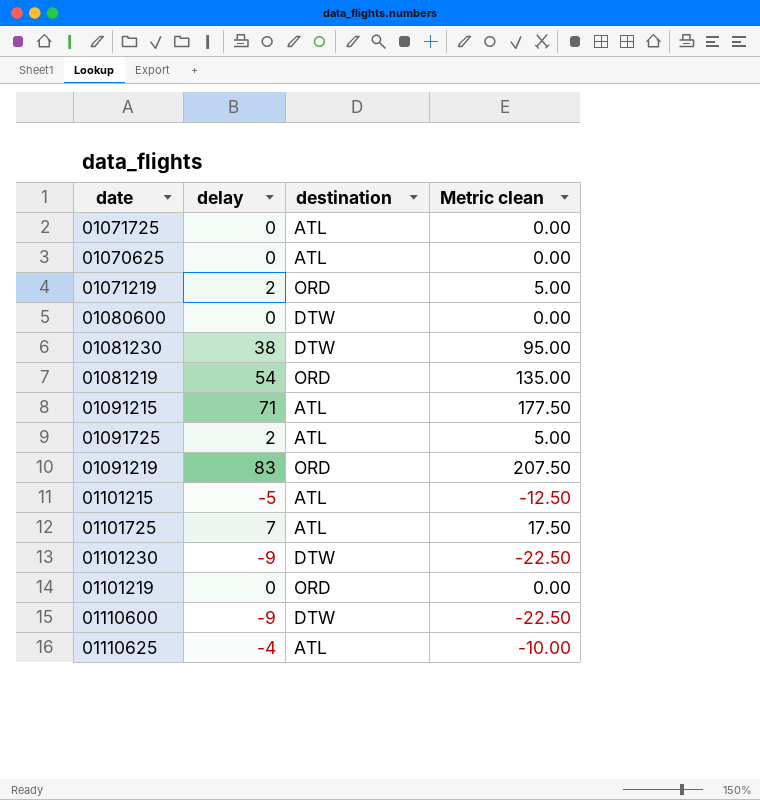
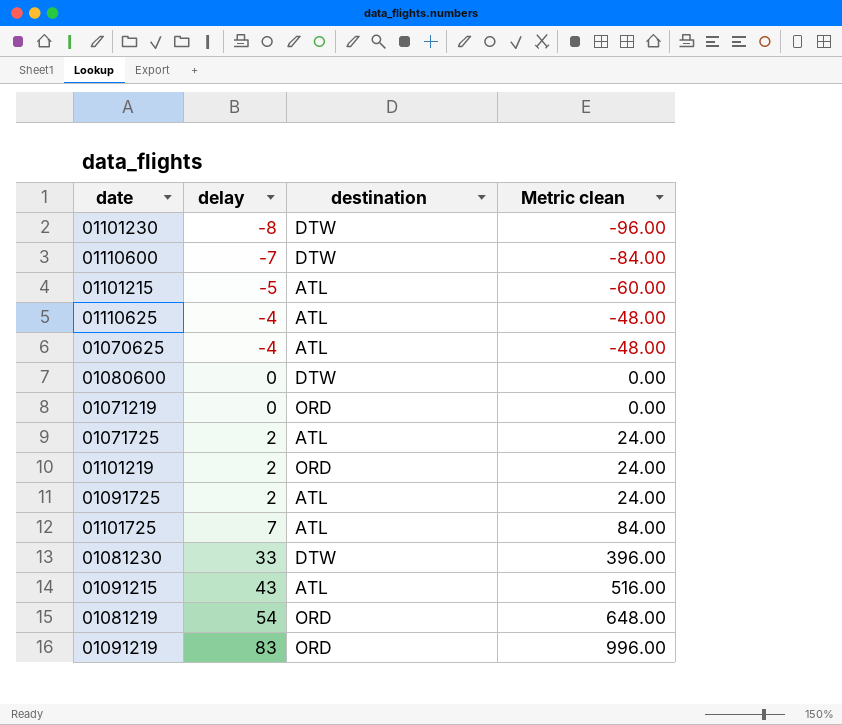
row order: none -> delay ascending
column Metric clean | formula: [delay] * 2.5 -> [delay] * 12
01101230 | delay: -9 -> -8
01110600 | delay: -9 -> -7
01070625 | delay: 0 -> -4
01071219 | delay: 2 -> 0
01071725 | delay: 0 -> 2
01101219 | delay: 0 -> 2
01081230 | delay: 38 -> 33
01091215 | delay: 71 -> 43

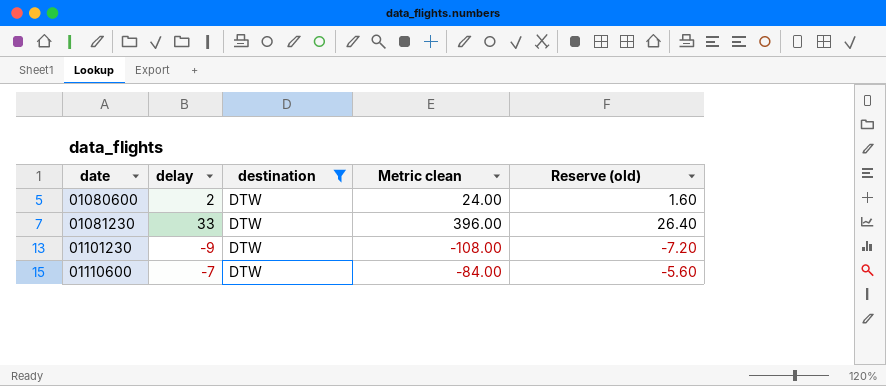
filter: none -> destination = DTW
row order: delay ascending -> date ascending
column Reserve (old) | formula: none -> [delay] * 0.8
01080600 | delay: 0 -> 2
01080600 | Metric clean: 0.00 -> 24.00
01101230 | delay: -8 -> -9
01101230 | Metric clean: -96.00 -> -108.00

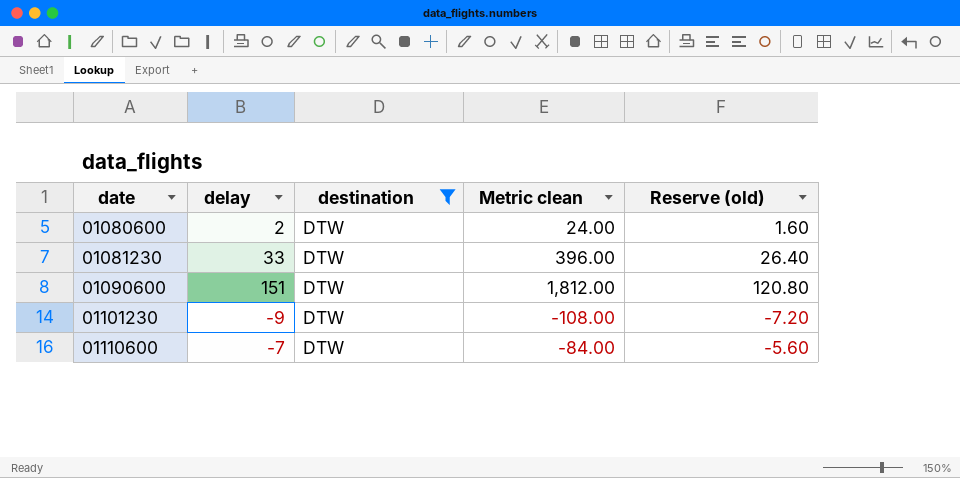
row 01090600: none -> 151 | DTW | 1,812.00 | 120.80

